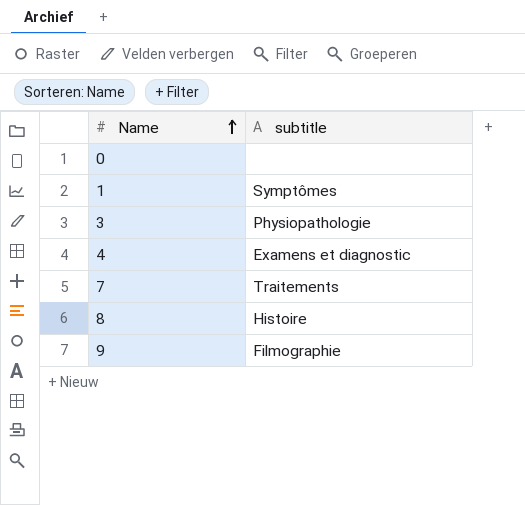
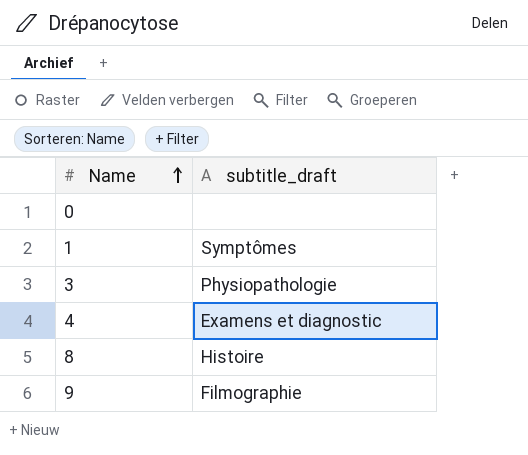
column name: subtitle -> subtitle_draft
row 7: Traitements -> none

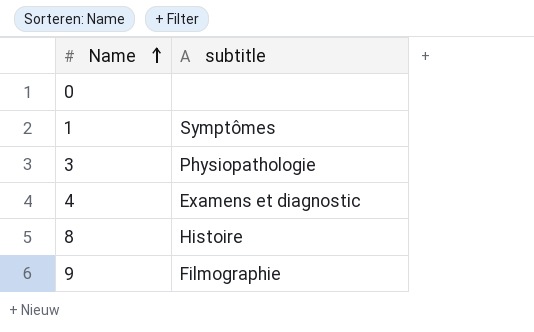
column name: subtitle_draft -> subtitle

